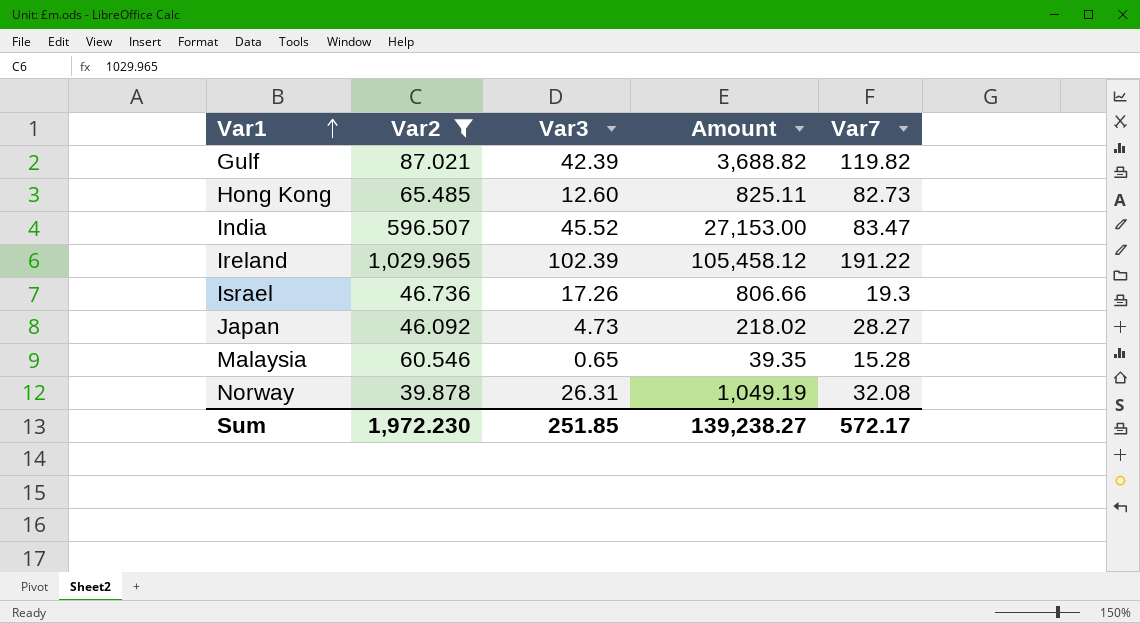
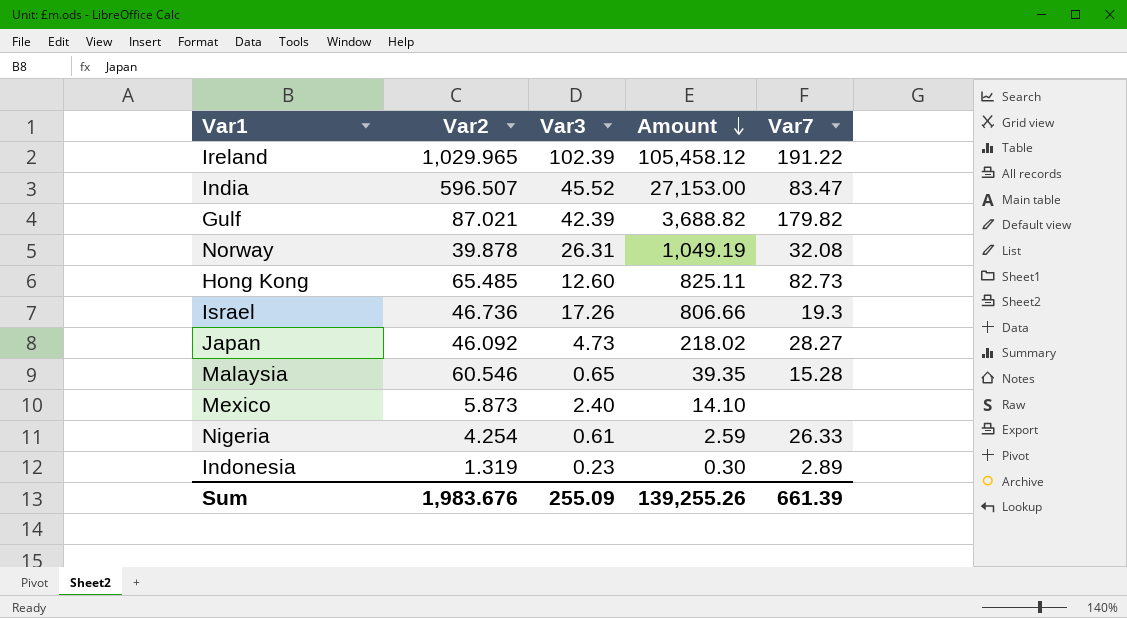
filter: Var2 >= 39.878 -> none
row order: Var1 ascending -> Amount descending
Gulf | Var7: 119.82 -> 179.82
Sum | Var2: 1,972.230 -> 1,983.676
Sum | Var3: 251.85 -> 255.09
Sum | Amount: 139,238.27 -> 139,255.26
Sum | Var7: 572.17 -> 661.39

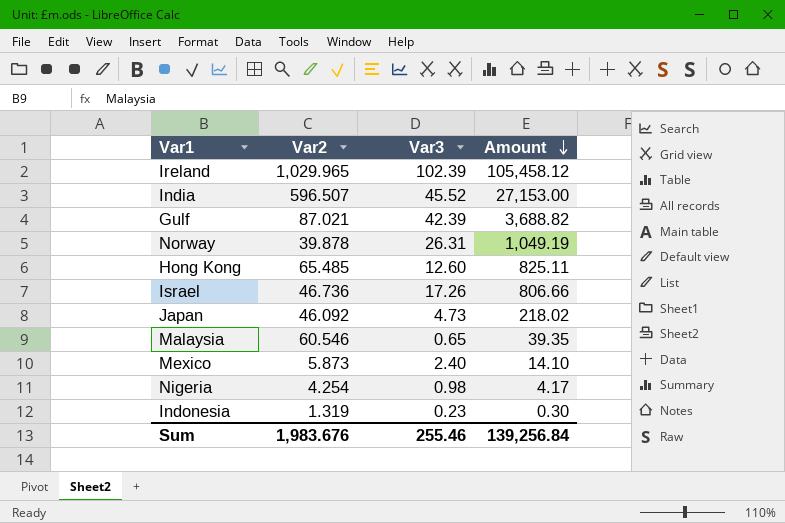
column Var7 | position: 5 -> none
Nigeria | Var3: 0.61 -> 0.98
Nigeria | Amount: 2.59 -> 4.17
Sum | Var3: 255.09 -> 255.46
Sum | Amount: 139,255.26 -> 139,256.84

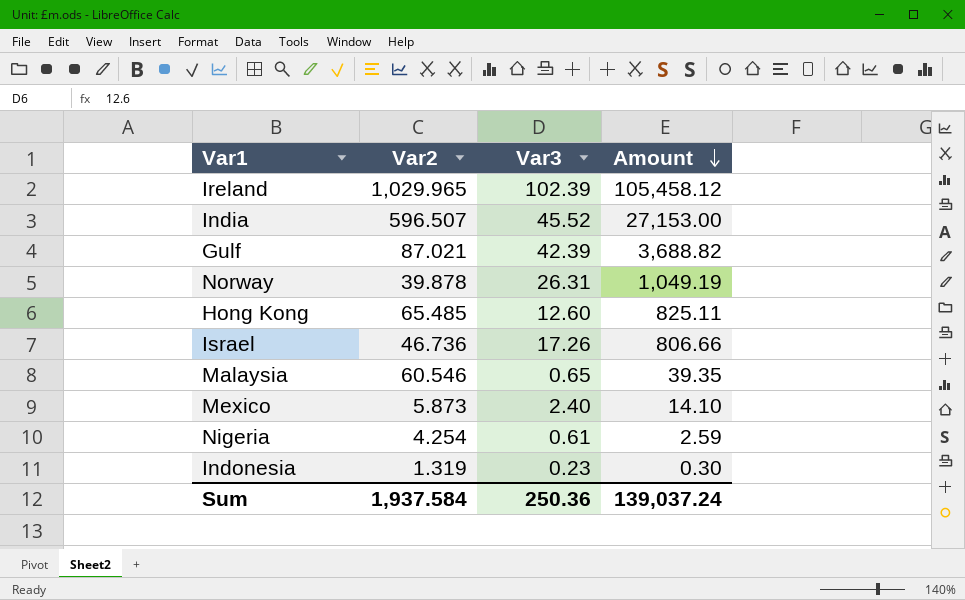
row Japan: 46.092 | 4.73 | 218.02 -> none
Nigeria | Var3: 0.98 -> 0.61
Nigeria | Amount: 4.17 -> 2.59
Sum | Var2: 1,983.676 -> 1,937.584
Sum | Var3: 255.46 -> 250.36
Sum | Amount: 139,256.84 -> 139,037.24

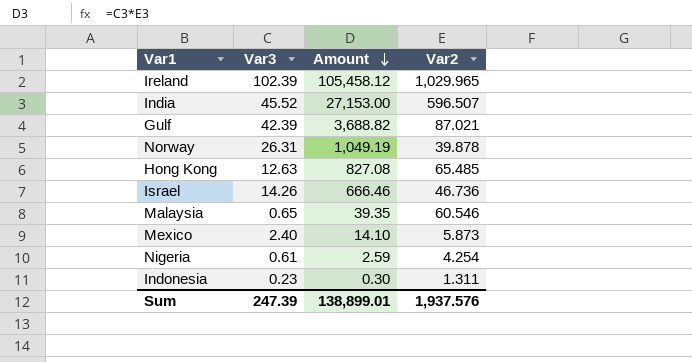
column Var2 | position: 2 -> 4
Hong Kong | Var3: 12.60 -> 12.63
Hong Kong | Amount: 825.11 -> 827.08
Israel | Var3: 17.26 -> 14.26
Israel | Amount: 806.66 -> 666.46
Indonesia | Var2: 1.319 -> 1.311
Sum | Var3: 250.36 -> 247.39
Sum | Amount: 139,037.24 -> 138,899.01
Sum | Var2: 1,937.584 -> 1,937.576

